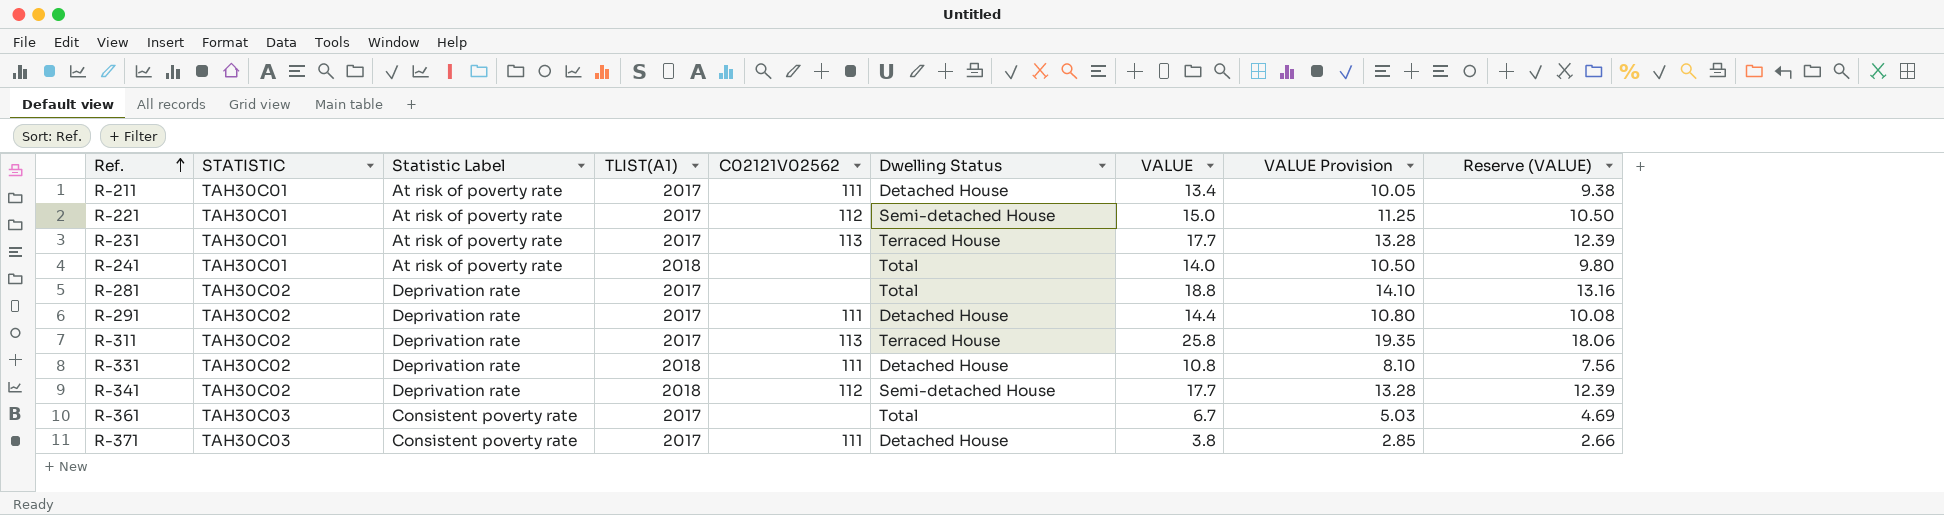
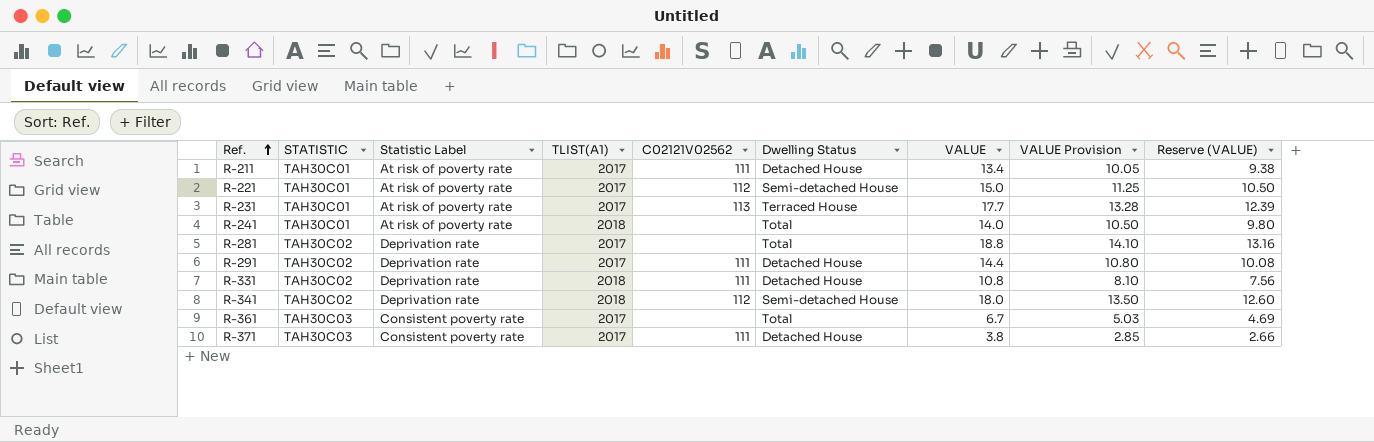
row R-311: TAH30C02 | Deprivation rate | 2017 | 113 | Terraced House | 25.8 | 19.35 | 18.06 -> none
R-341 | VALUE: 17.7 -> 18.0
R-341 | VALUE Provision: 13.28 -> 13.50
R-341 | Reserve (VALUE): 12.39 -> 12.60

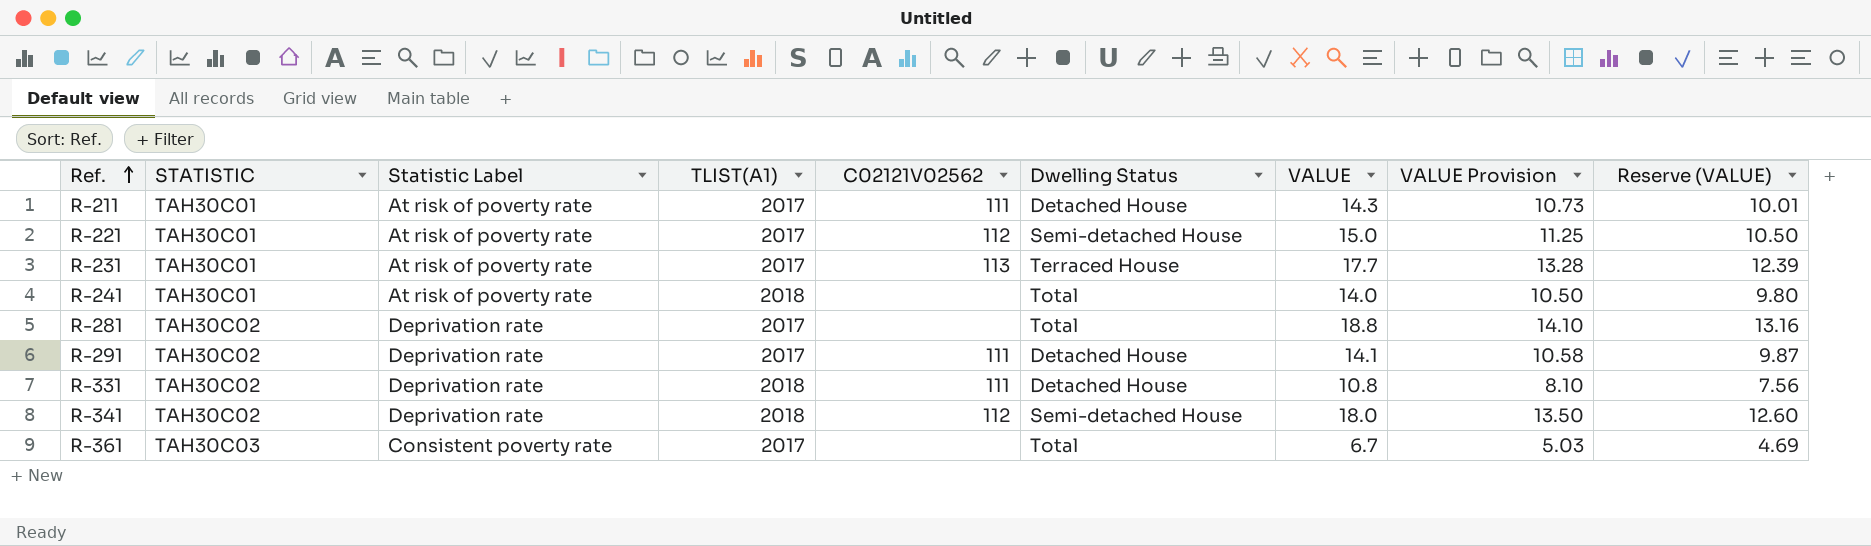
row R-371: TAH30C03 | Consistent poverty rate | 2017 | 111 | Detached House | 3.8 | 2.85 | 2.66 -> none
R-211 | VALUE: 13.4 -> 14.3
R-211 | VALUE Provision: 10.05 -> 10.73
R-211 | Reserve (VALUE): 9.38 -> 10.01
R-291 | VALUE: 14.4 -> 14.1
R-291 | VALUE Provision: 10.80 -> 10.58
R-291 | Reserve (VALUE): 10.08 -> 9.87

